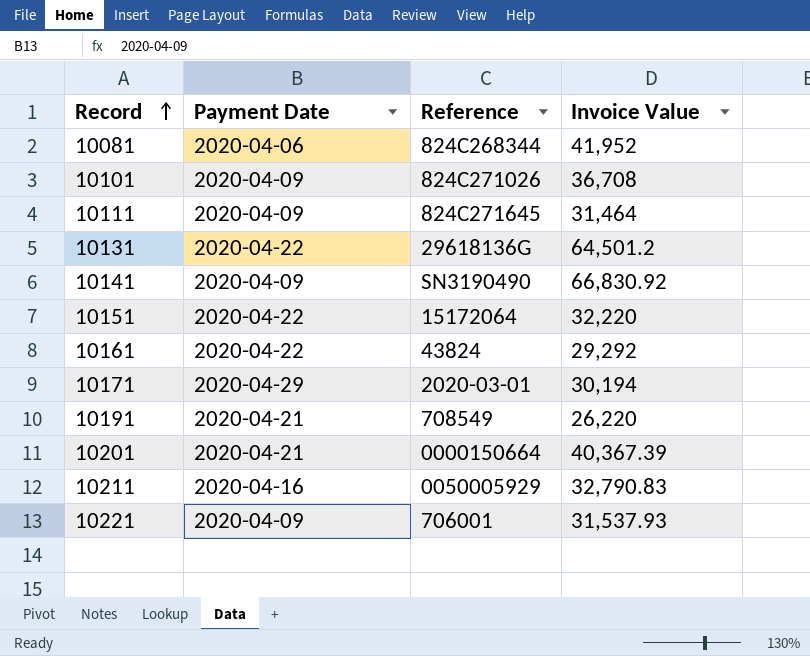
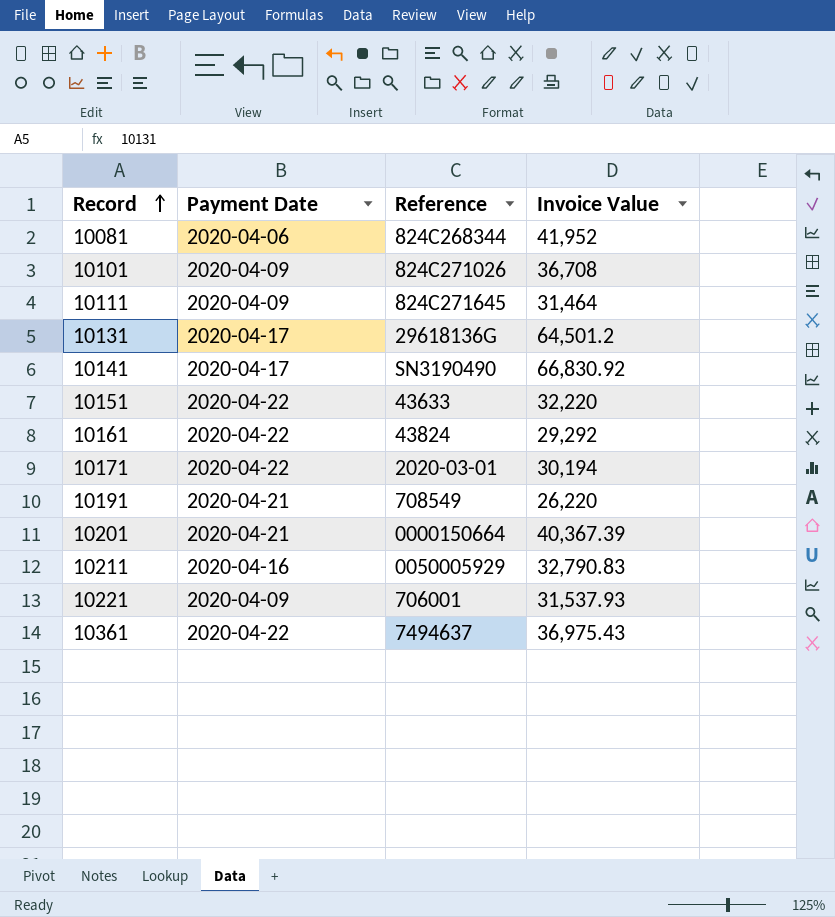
10131 | Payment Date: 2020-04-22 -> 2020-04-17
10141 | Payment Date: 2020-04-09 -> 2020-04-17
10151 | Reference: 15172064 -> 43633
10171 | Payment Date: 2020-04-29 -> 2020-04-22
row 10361: none -> 2020-04-22 | 7494637 | 36,975.43

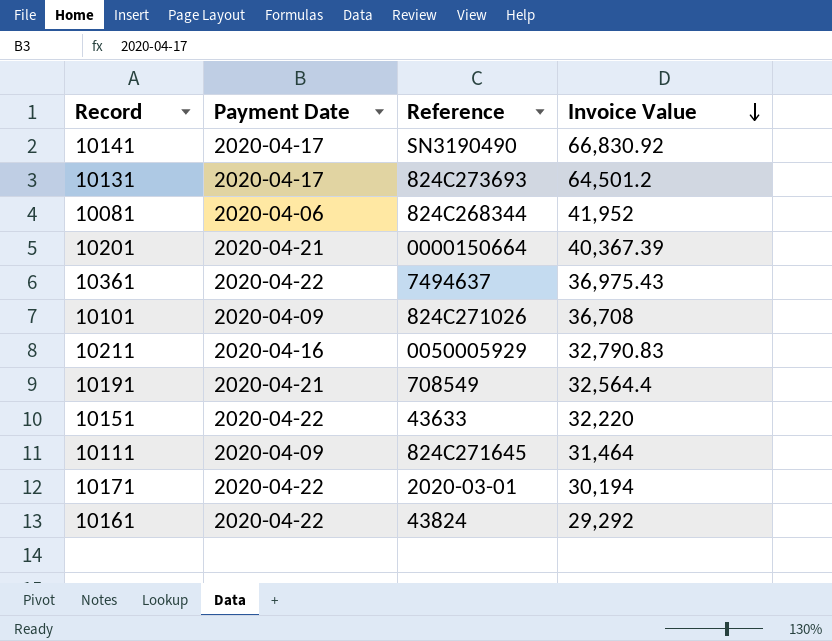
row order: Record ascending -> Invoice Value descending
row 10221: 2020-04-09 | 706001 | 31,537.93 -> none
10131 | Reference: 29618136G -> 824C273693
10191 | Invoice Value: 26,220 -> 32,564.4

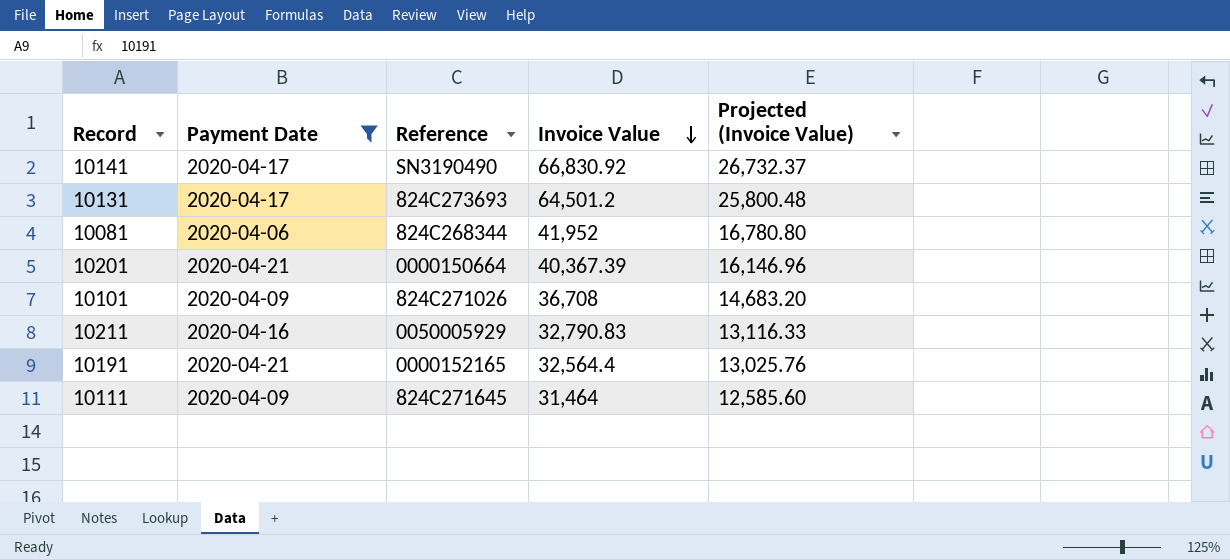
filter: none -> Payment Date != 2020-04-22
column Projected (Invoice Value) | formula: none -> [Invoice Value] * 0.4
10191 | Reference: 708549 -> 0000152165

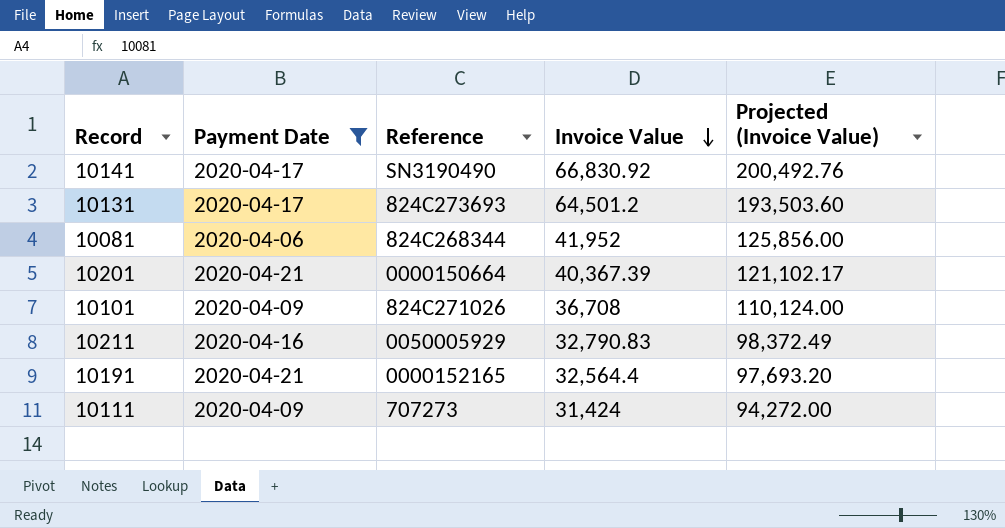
column Projected (Invoice Value) | formula: [Invoice Value] * 0.4 -> [Invoice Value] * 3
10111 | Reference: 824C271645 -> 707273
10111 | Invoice Value: 31,464 -> 31,424

